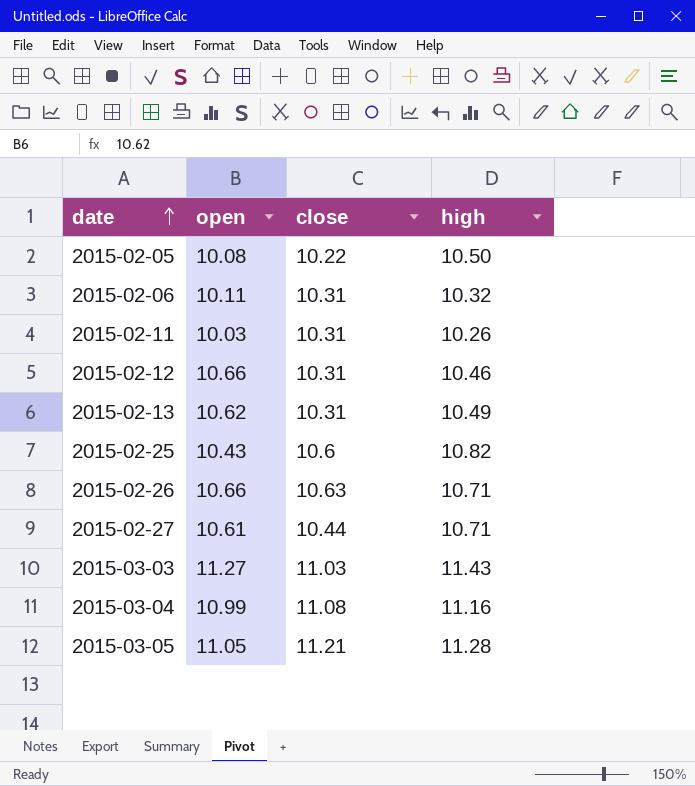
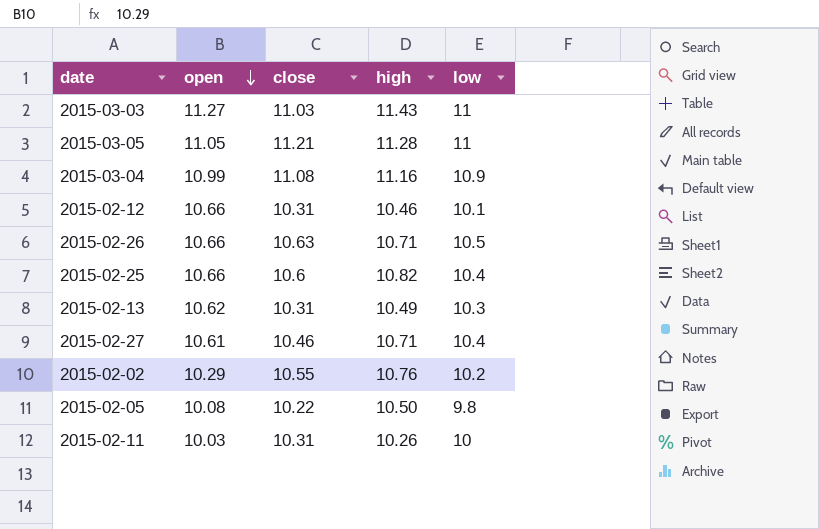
row order: date ascending -> open descending
column low | position: none -> 5
row 2015-02-06: 10.11 | 10.31 | 10.32 -> none
2015-02-25 | open: 10.43 -> 10.66
2015-02-27 | close: 10.44 -> 10.46
row 2015-02-02: none -> 10.29 | 10.55 | 10.76 | 10.2

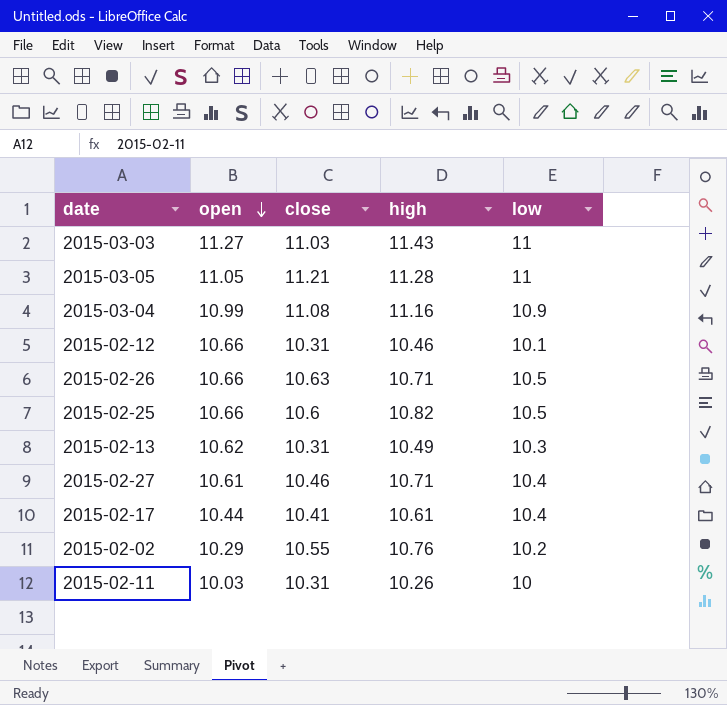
row 2015-02-05: 10.08 | 10.22 | 10.50 | 9.8 -> none
2015-02-25 | low: 10.4 -> 10.5
row 2015-02-17: none -> 10.44 | 10.41 | 10.61 | 10.4

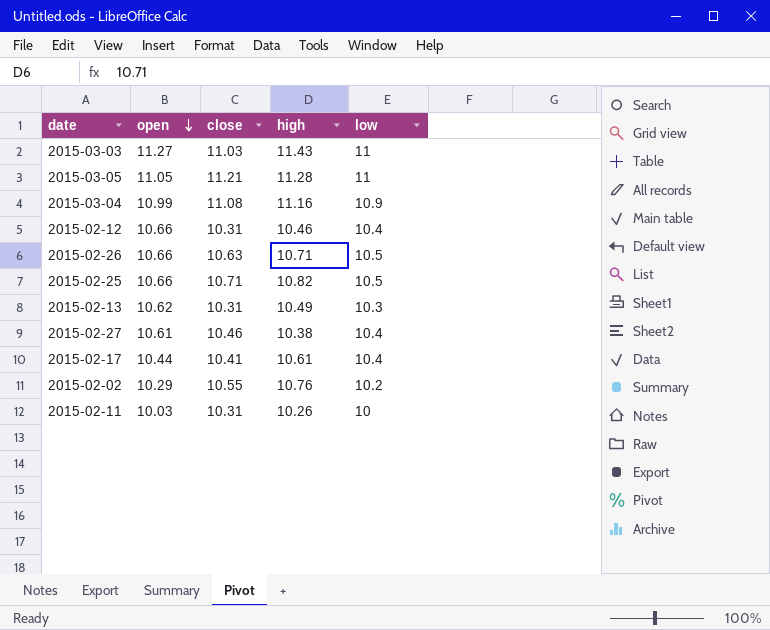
2015-02-12 | low: 10.1 -> 10.4
2015-02-25 | close: 10.6 -> 10.71
2015-02-27 | high: 10.71 -> 10.38

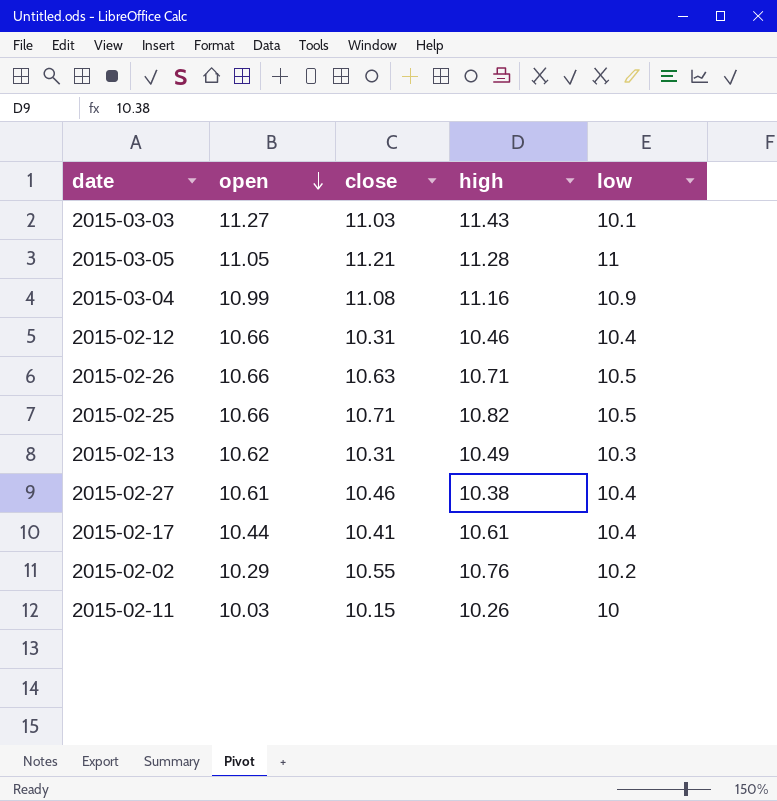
2015-03-03 | low: 11 -> 10.1
2015-02-11 | close: 10.31 -> 10.15

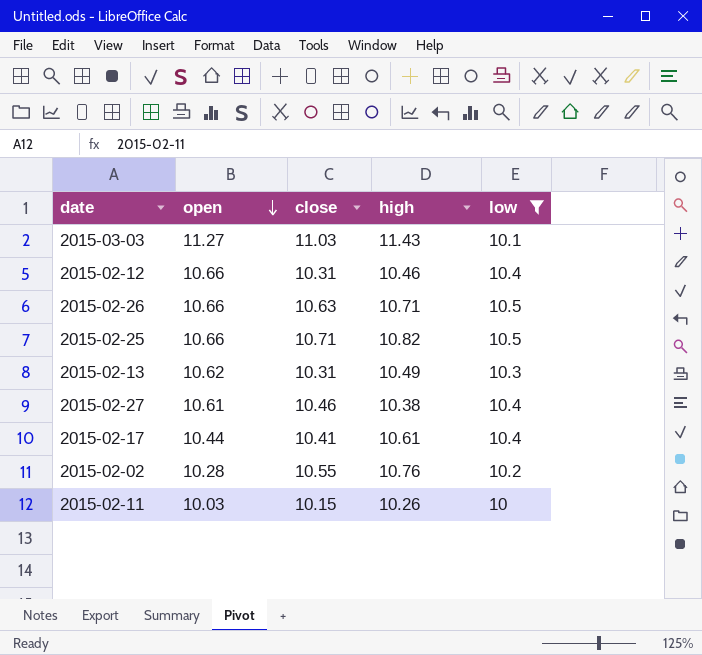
filter: none -> low <= 10.5
2015-02-02 | open: 10.29 -> 10.28

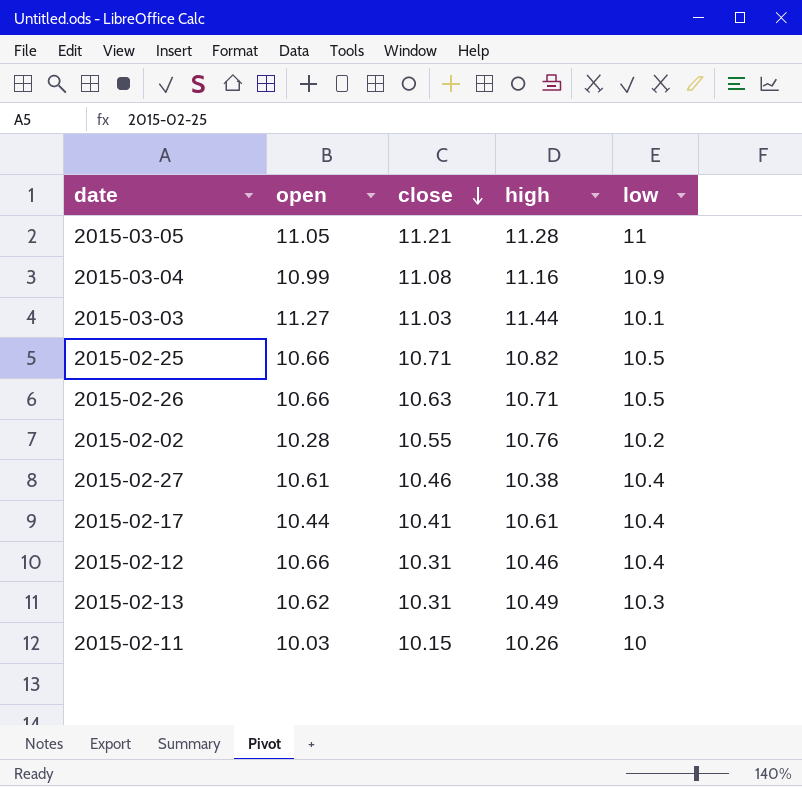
filter: low <= 10.5 -> none
row order: open descending -> close descending
2015-03-03 | high: 11.43 -> 11.44

